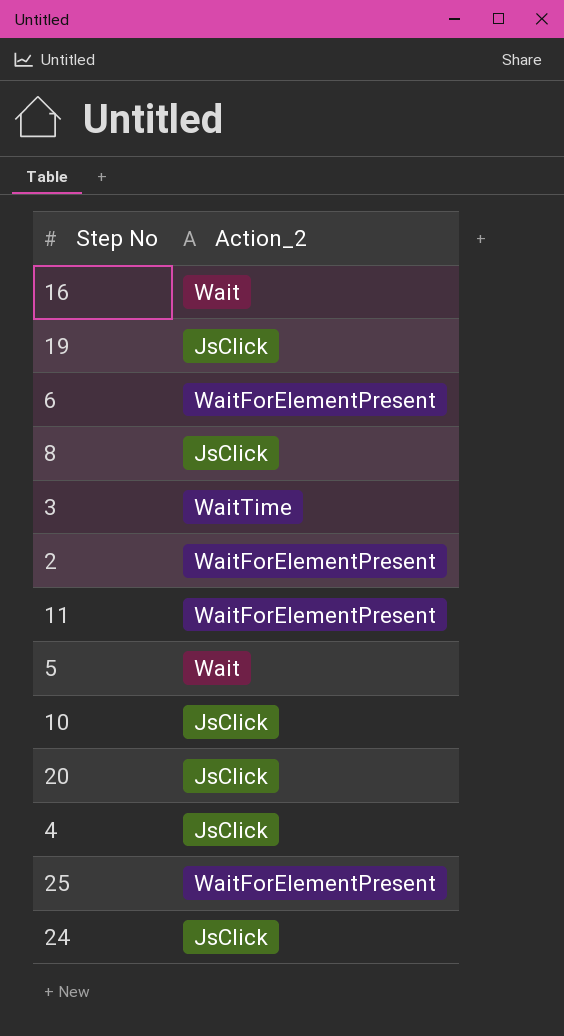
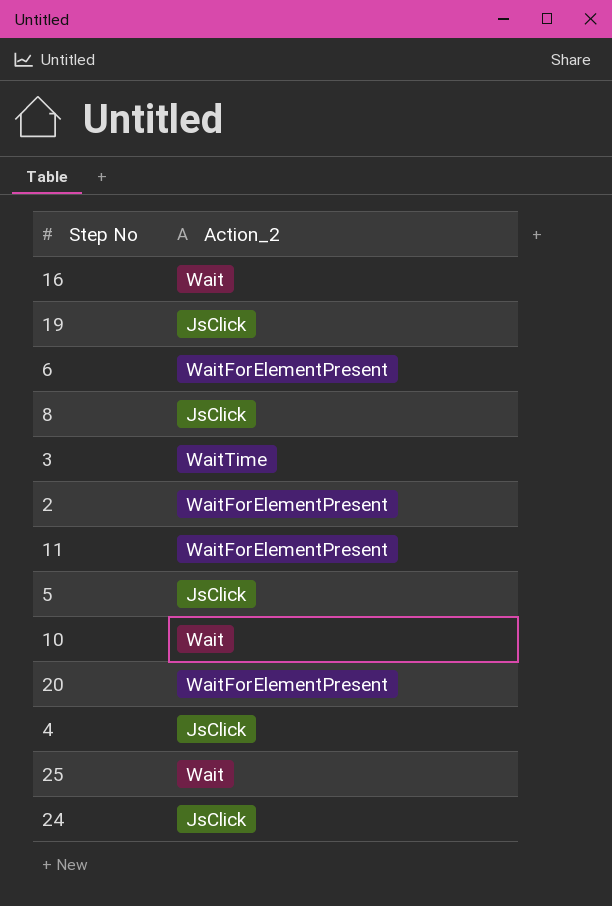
5 | Action_2: Wait -> JsClick
10 | Action_2: JsClick -> Wait
20 | Action_2: JsClick -> WaitForElementPresent
25 | Action_2: WaitForElementPresent -> Wait

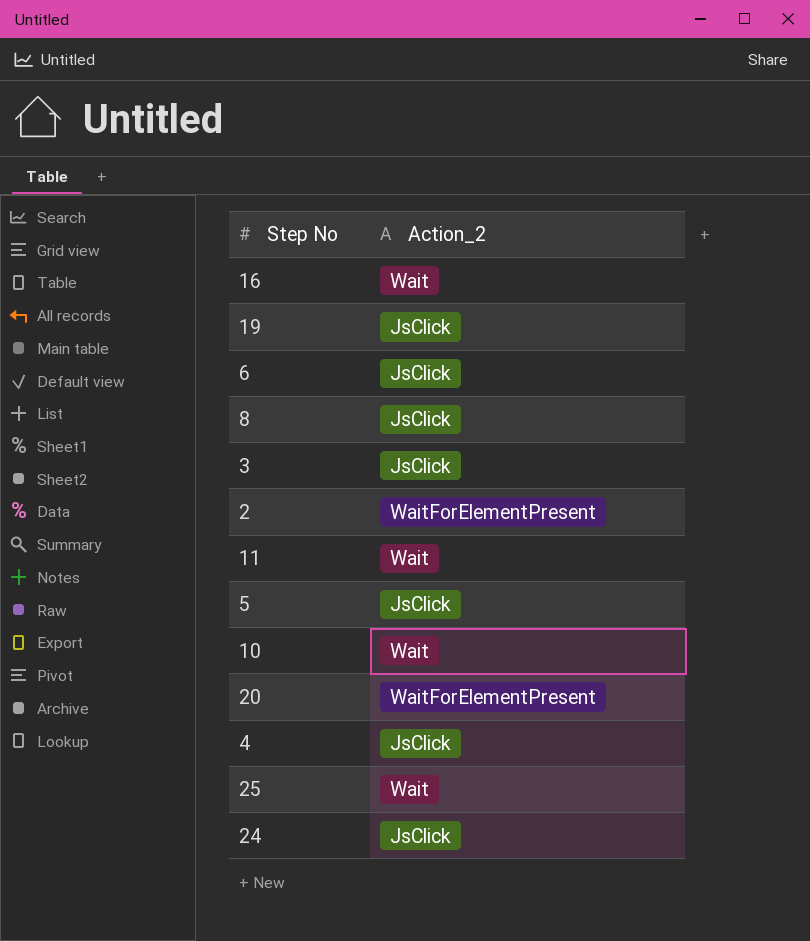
6 | Action_2: WaitForElementPresent -> JsClick
3 | Action_2: WaitTime -> JsClick
11 | Action_2: WaitForElementPresent -> Wait

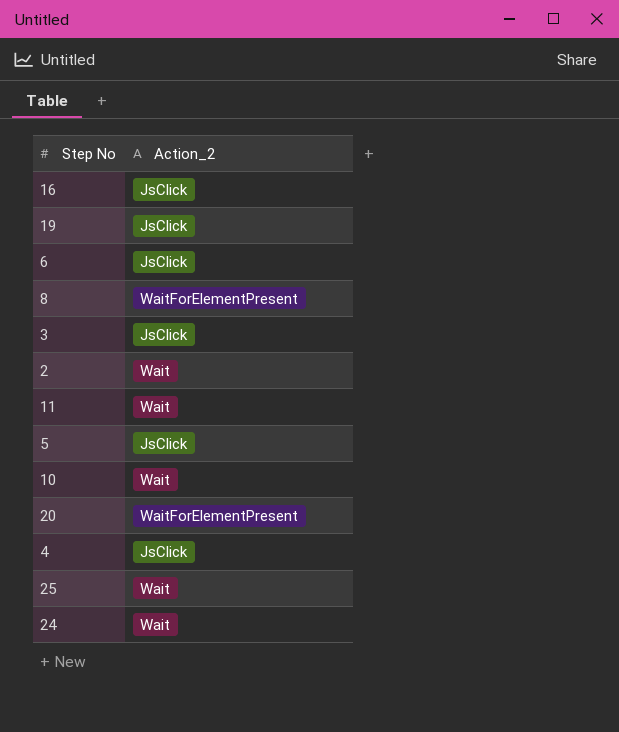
16 | Action_2: Wait -> JsClick
8 | Action_2: JsClick -> WaitForElementPresent
2 | Action_2: WaitForElementPresent -> Wait
24 | Action_2: JsClick -> Wait

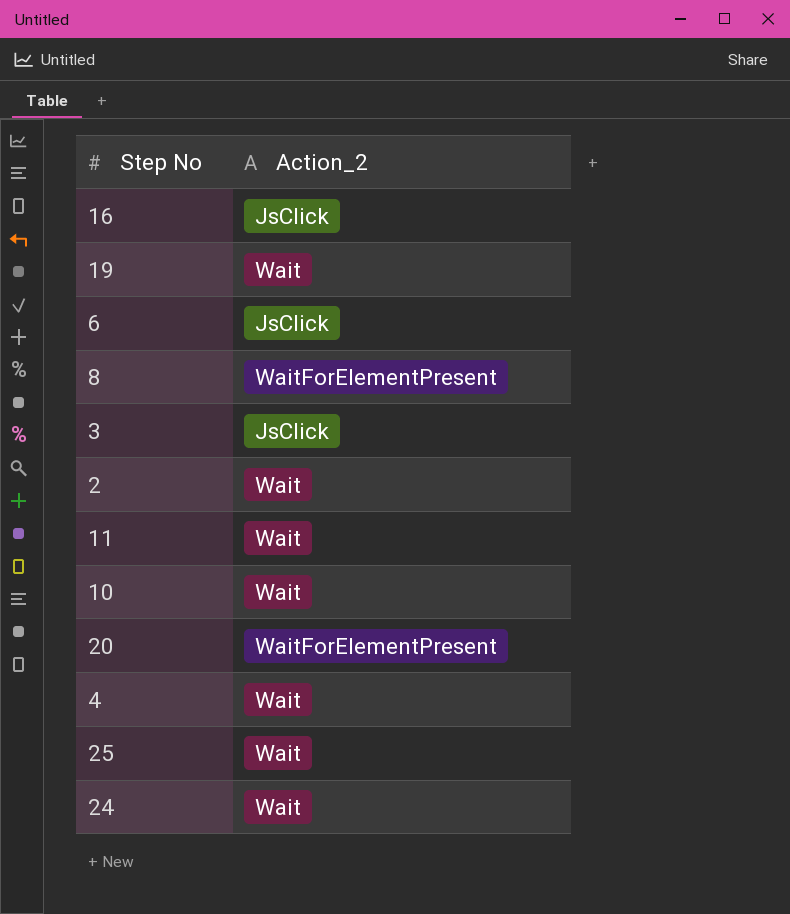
row 5: JsClick -> none
19 | Action_2: JsClick -> Wait
4 | Action_2: JsClick -> Wait

